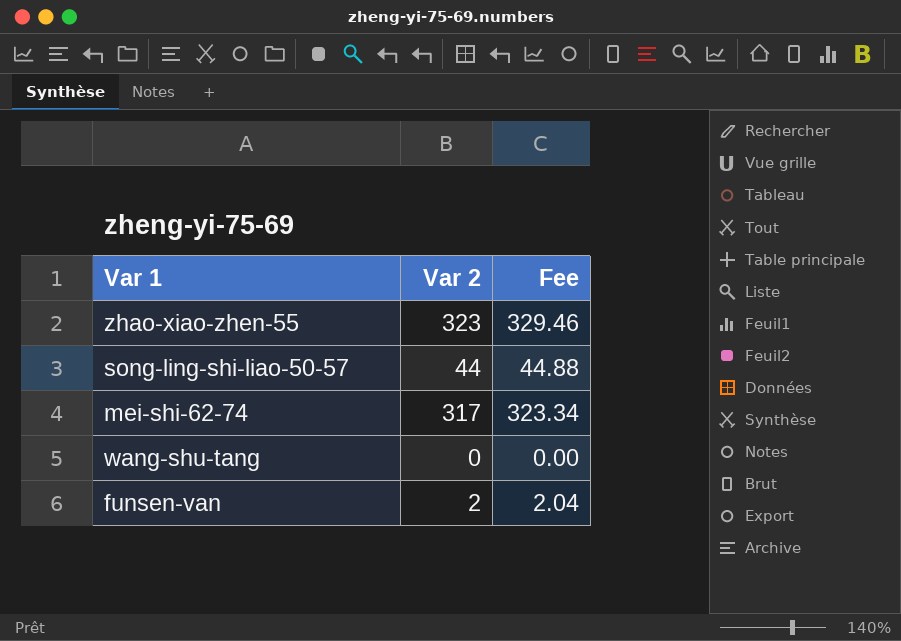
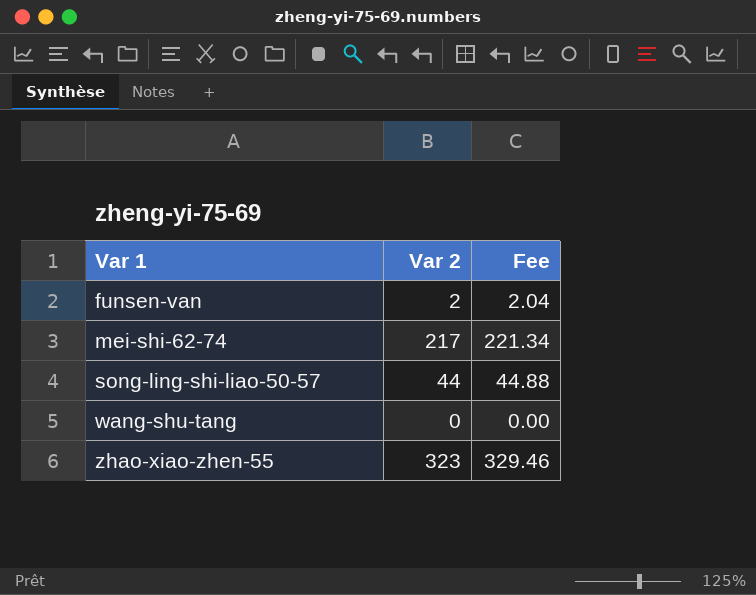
row order: none -> Var 1 ascending
mei-shi-62-74 | Var 2: 317 -> 217
mei-shi-62-74 | Fee: 323.34 -> 221.34

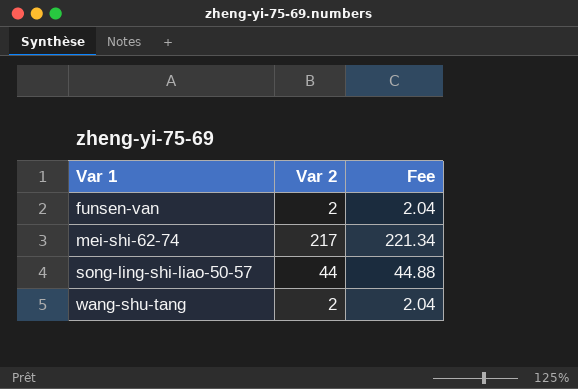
row zhao-xiao-zhen-55: 323 | 329.46 -> none
wang-shu-tang | Var 2: 0 -> 2
wang-shu-tang | Fee: 0.00 -> 2.04

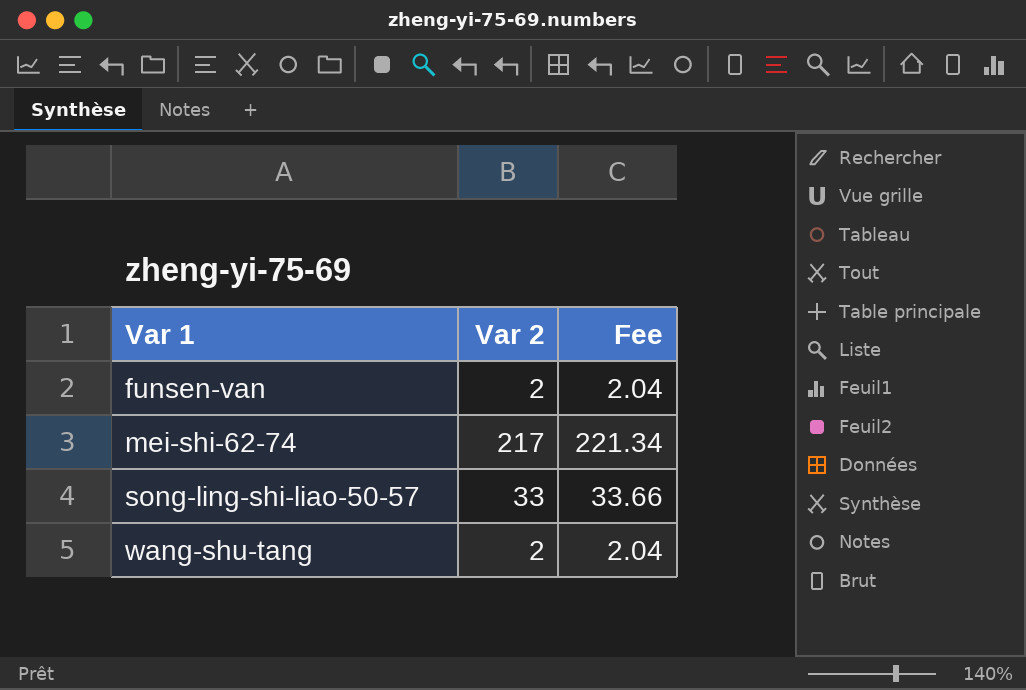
song-ling-shi-liao-50-57 | Var 2: 44 -> 33
song-ling-shi-liao-50-57 | Fee: 44.88 -> 33.66

